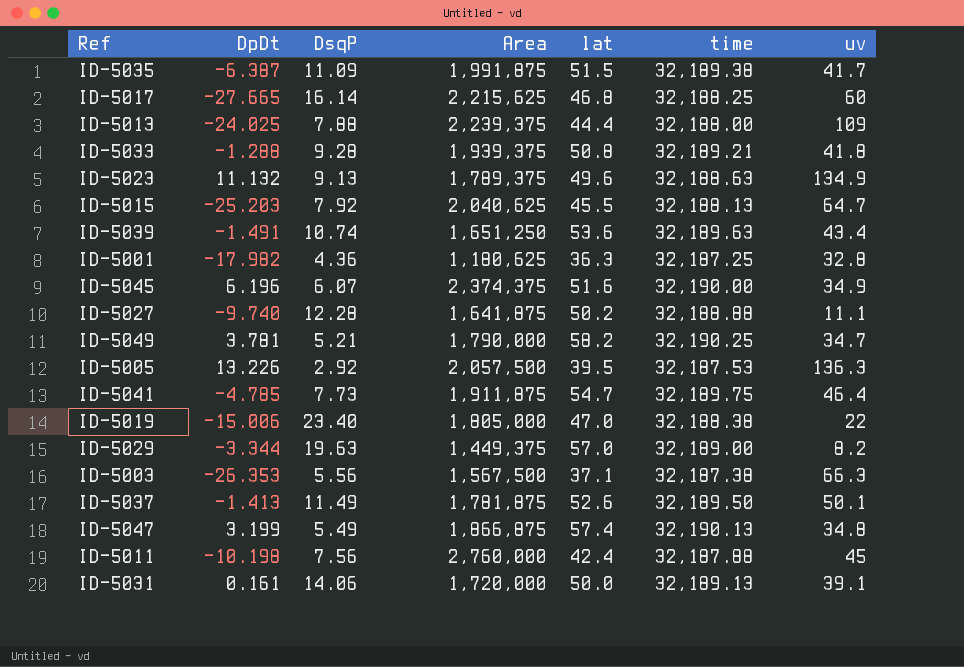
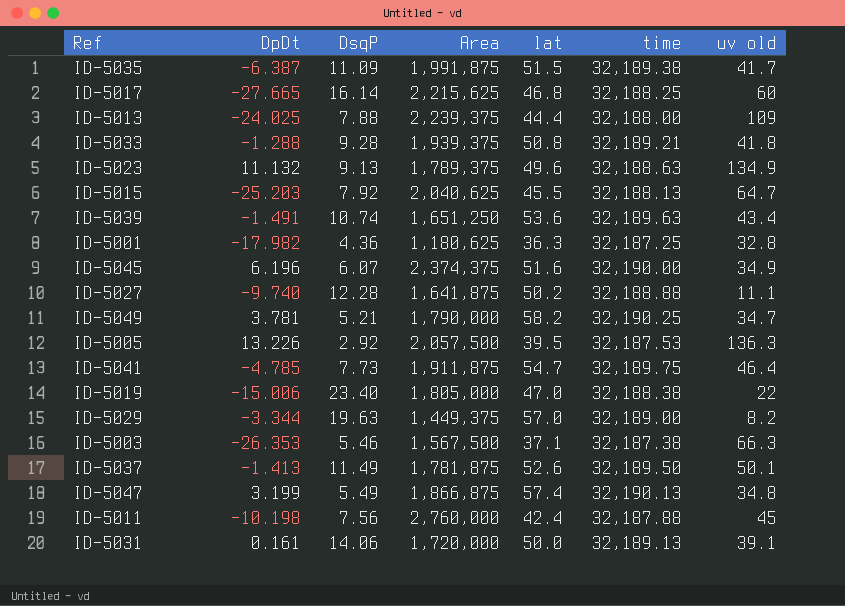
column name: uv -> uv old
ID-5003 | DsqP: 5.56 -> 5.46

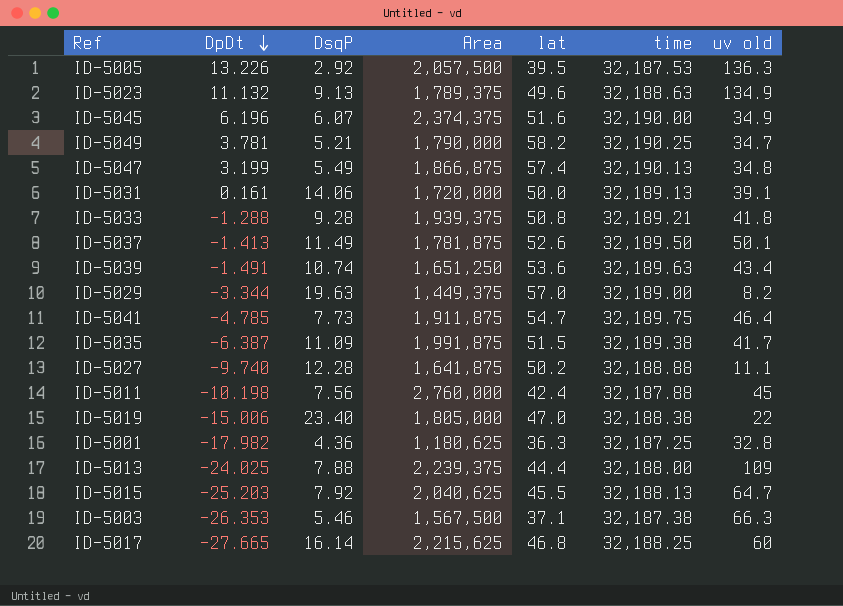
row order: none -> DpDt descending

